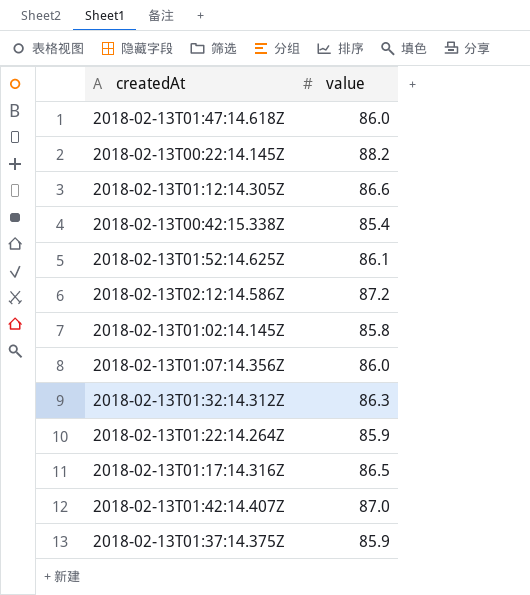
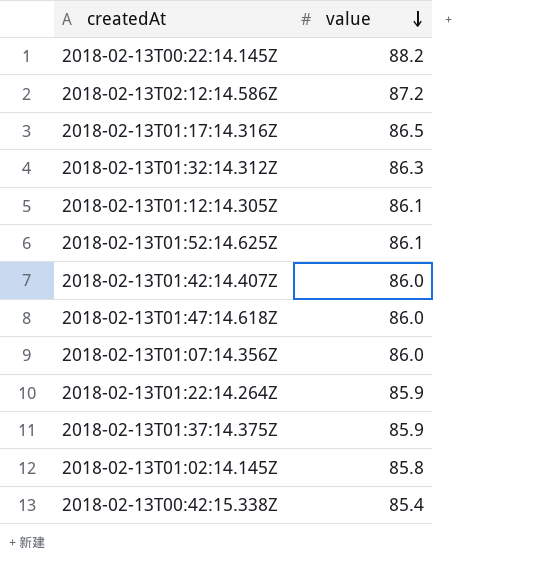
row order: none -> value descending
2018-02-13T01:12:14.305Z | value: 86.6 -> 86.1
2018-02-13T01:42:14.407Z | value: 87.0 -> 86.0

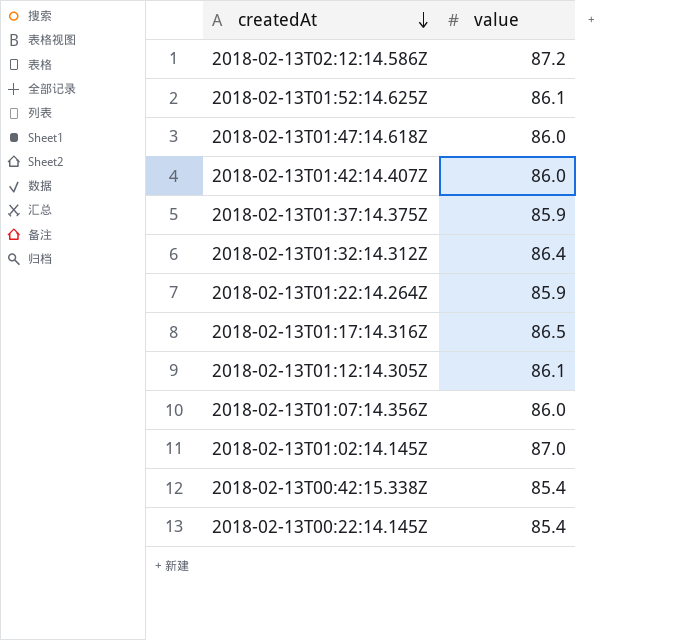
row order: value descending -> createdAt descending
2018-02-13T01:32:14.312Z | value: 86.3 -> 86.4
2018-02-13T01:02:14.145Z | value: 85.8 -> 87.0
2018-02-13T00:22:14.145Z | value: 88.2 -> 85.4

